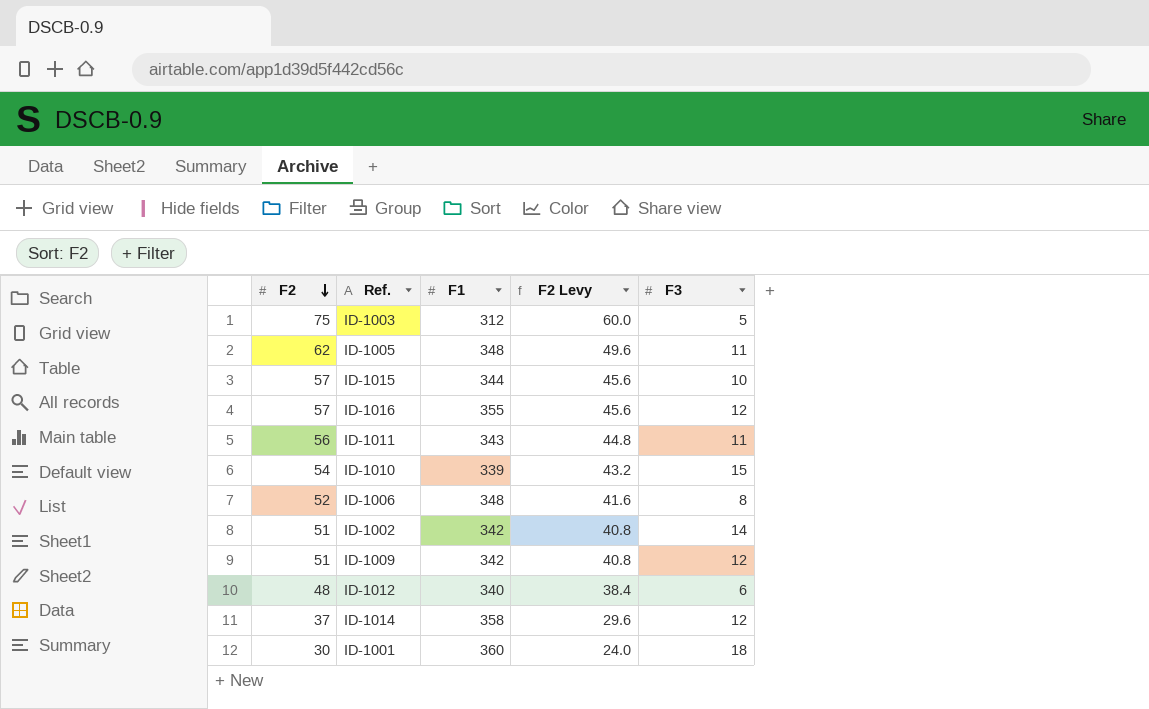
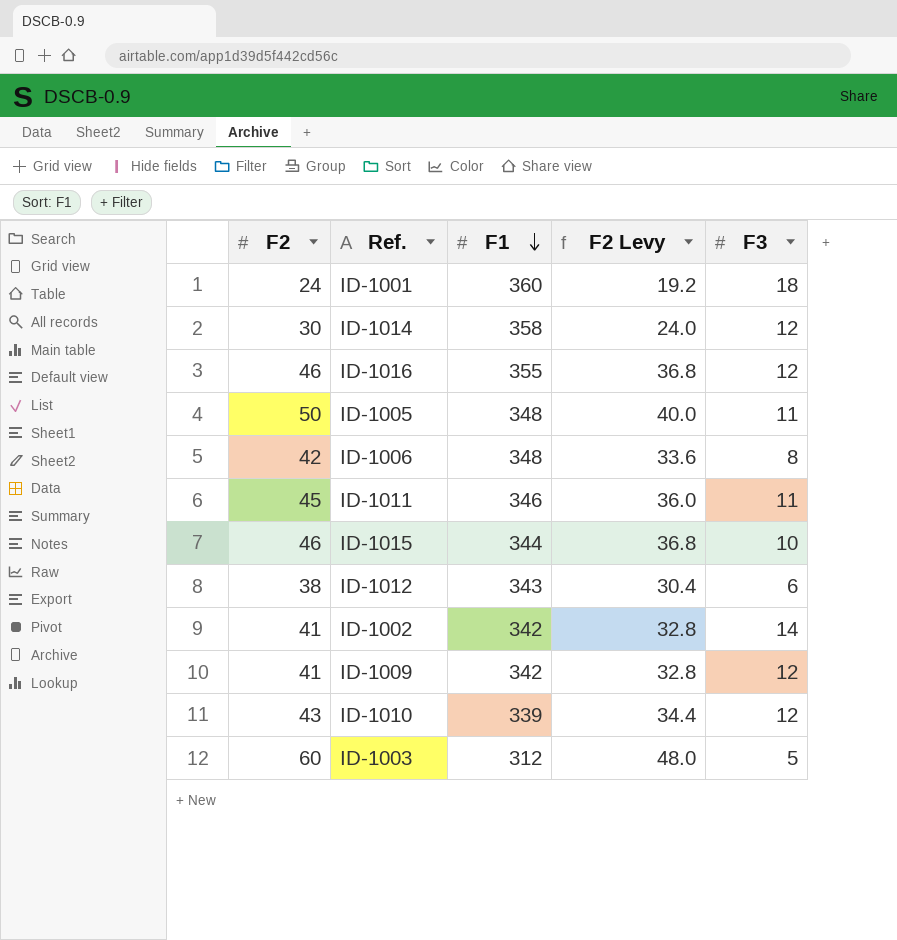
row order: F2 descending -> F1 descending
ID-1001 | F2: 30 -> 24
ID-1001 | F2 Levy: 24.0 -> 19.2
ID-1014 | F2: 37 -> 30
ID-1014 | F2 Levy: 29.6 -> 24.0
ID-1016 | F2: 57 -> 46
ID-1016 | F2 Levy: 45.6 -> 36.8
ID-1005 | F2: 62 -> 50
ID-1005 | F2 Levy: 49.6 -> 40.0
ID-1006 | F2: 52 -> 42
ID-1006 | F2 Levy: 41.6 -> 33.6
ID-1011 | F2: 56 -> 45
ID-1011 | F1: 343 -> 346
ID-1011 | F2 Levy: 44.8 -> 36.0
ID-1015 | F2: 57 -> 46
ID-1015 | F2 Levy: 45.6 -> 36.8
ID-1012 | F2: 48 -> 38
ID-1012 | F1: 340 -> 343
ID-1012 | F2 Levy: 38.4 -> 30.4
ID-1002 | F2: 51 -> 41
ID-1002 | F2 Levy: 40.8 -> 32.8
ID-1009 | F2: 51 -> 41
ID-1009 | F2 Levy: 40.8 -> 32.8
ID-1010 | F2: 54 -> 43
ID-1010 | F2 Levy: 43.2 -> 34.4
ID-1010 | F3: 15 -> 12
ID-1003 | F2: 75 -> 60
ID-1003 | F2 Levy: 60.0 -> 48.0

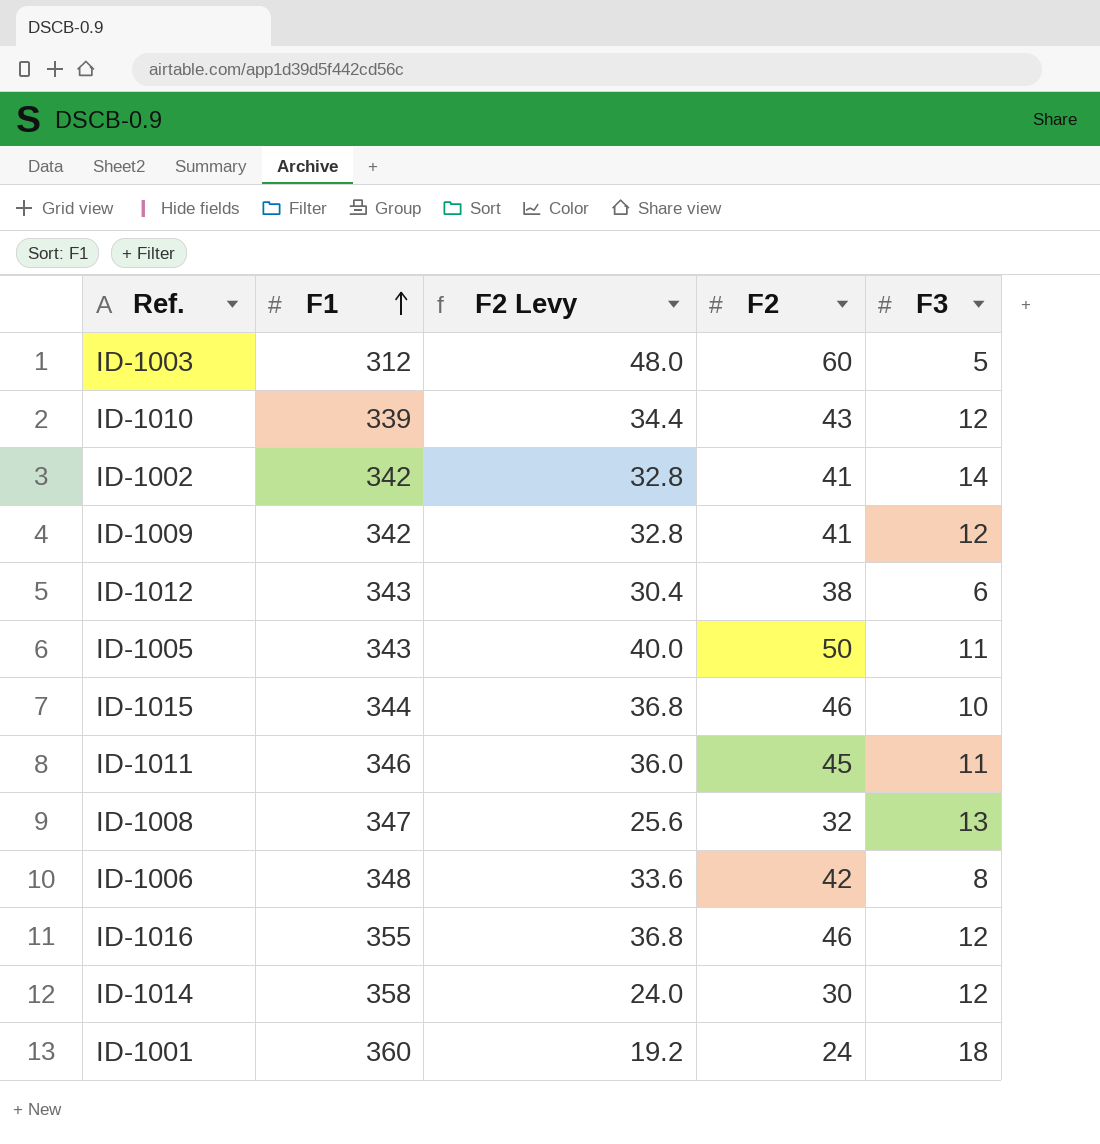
row order: F1 descending -> F1 ascending
column F2 | position: 1 -> 4
ID-1005 | F1: 348 -> 343
row ID-1008: none -> 347 | 25.6 | 32 | 13

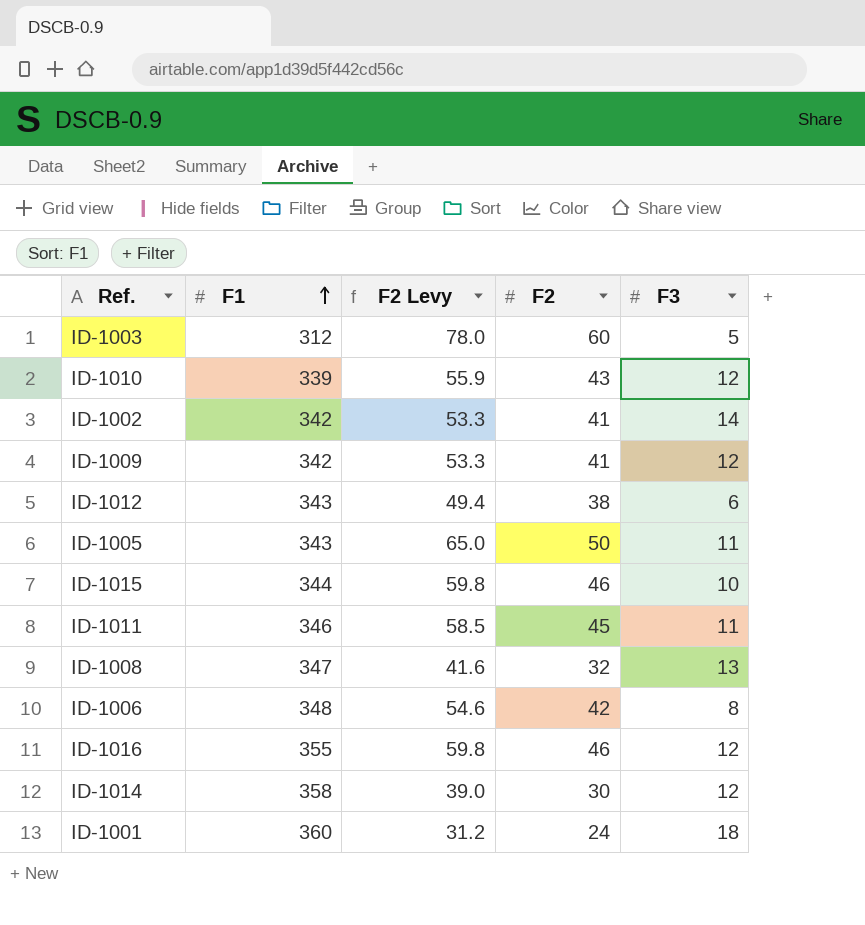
column F2 Levy | formula: [F2] * 0.8 -> [F2] * 1.3

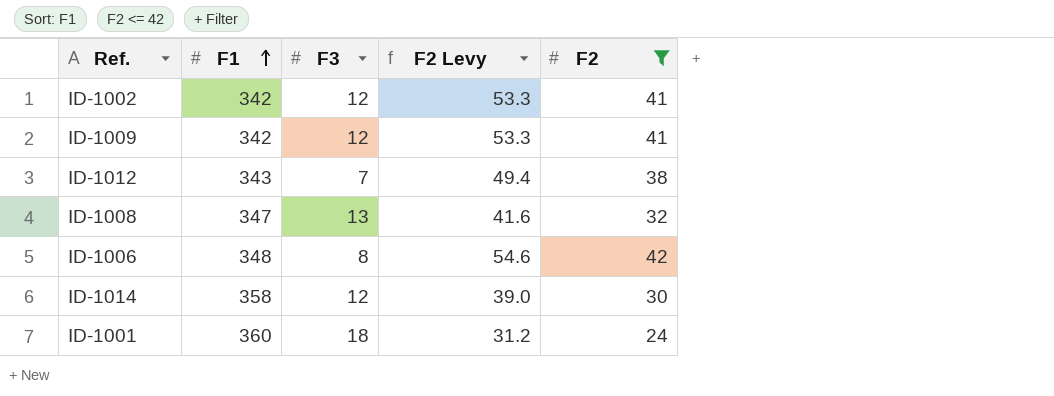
filter: none -> F2 <= 42
column F3 | position: 5 -> 3
ID-1002 | F3: 14 -> 12
ID-1012 | F3: 6 -> 7

